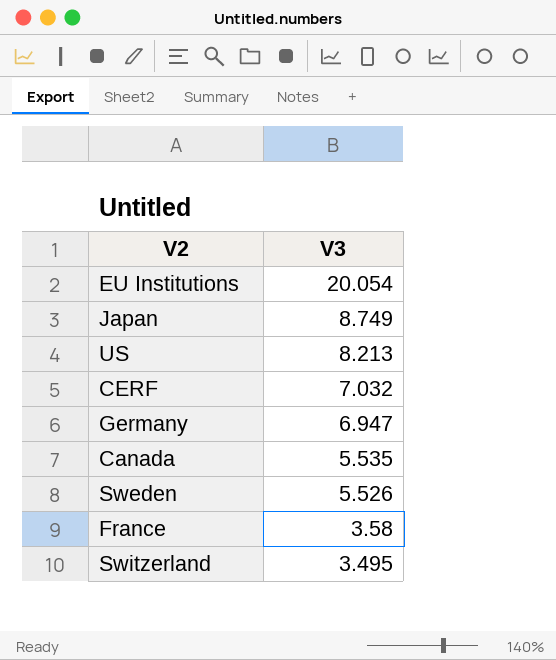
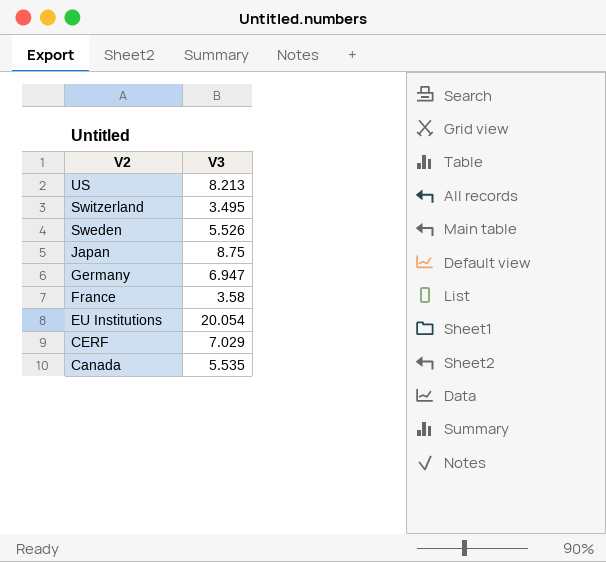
row order: V3 descending -> V2 descending
Japan | V3: 8.749 -> 8.75
CERF | V3: 7.032 -> 7.029

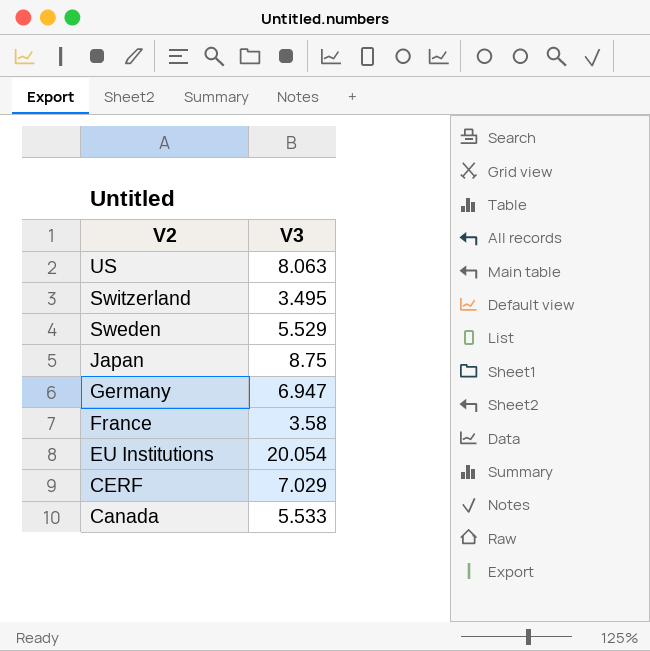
US | V3: 8.213 -> 8.063
Sweden | V3: 5.526 -> 5.529
Canada | V3: 5.535 -> 5.533

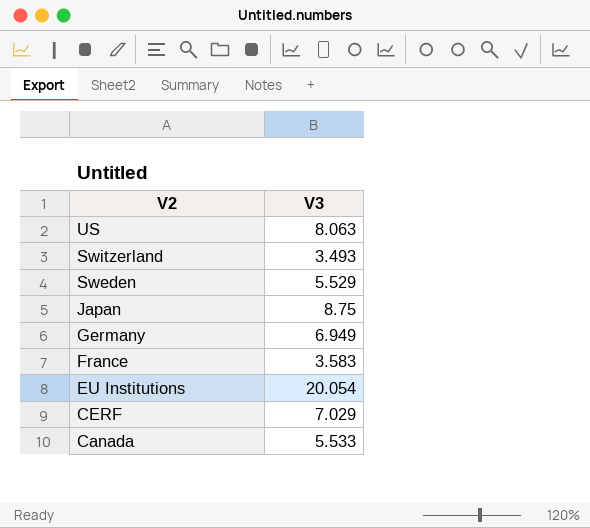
Switzerland | V3: 3.495 -> 3.493
Germany | V3: 6.947 -> 6.949
France | V3: 3.58 -> 3.583

